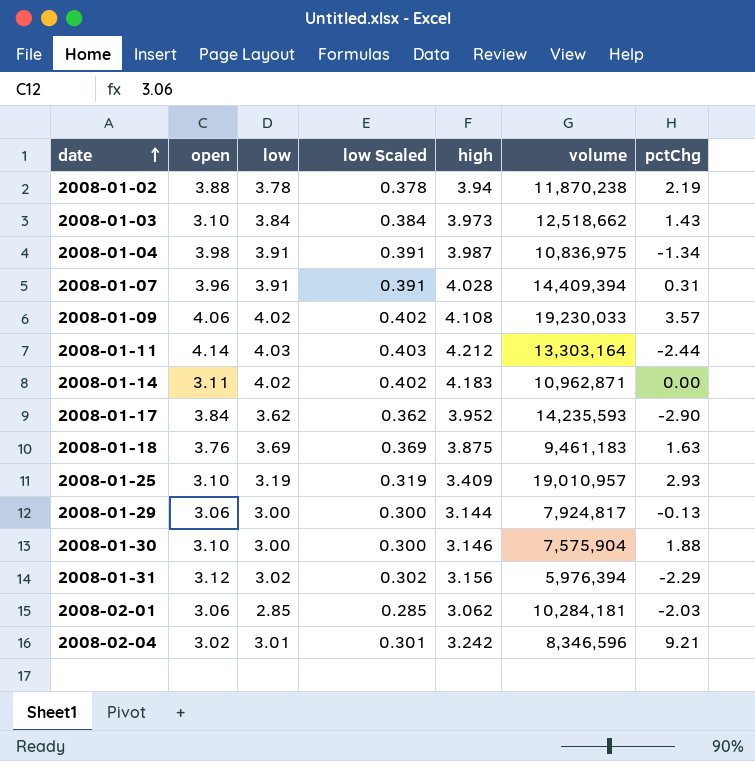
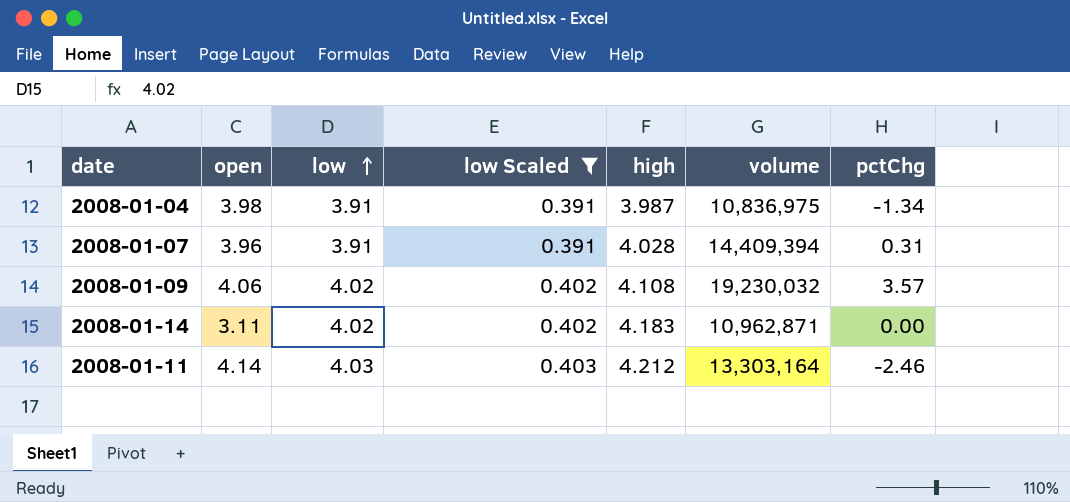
filter: none -> low Scaled >= 0.391
row order: date ascending -> low ascending
2008-01-09 | volume: 19,230,033 -> 19,230,032
2008-01-11 | pctChg: -2.44 -> -2.46

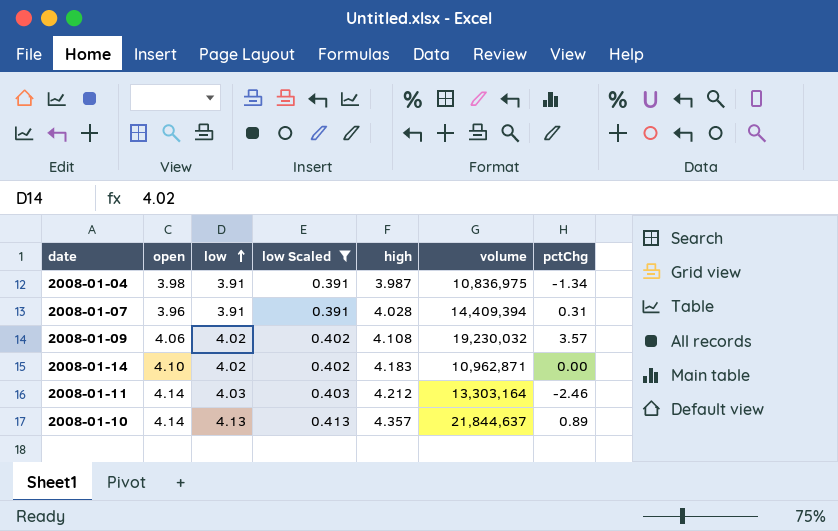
2008-01-14 | open: 3.11 -> 4.10
row 2008-01-10: none -> 4.14 | 4.13 | 0.413 | 4.357 | 21,844,637 | 0.89

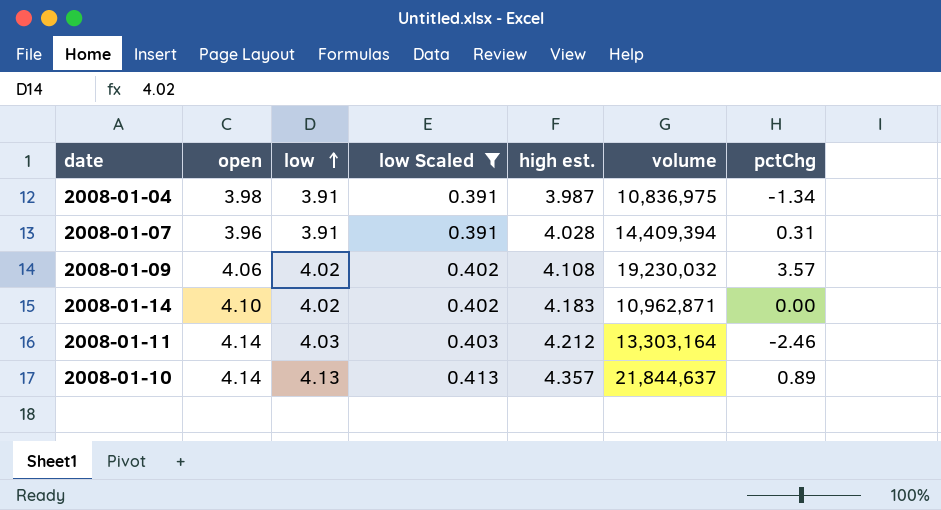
column name: high -> high est.

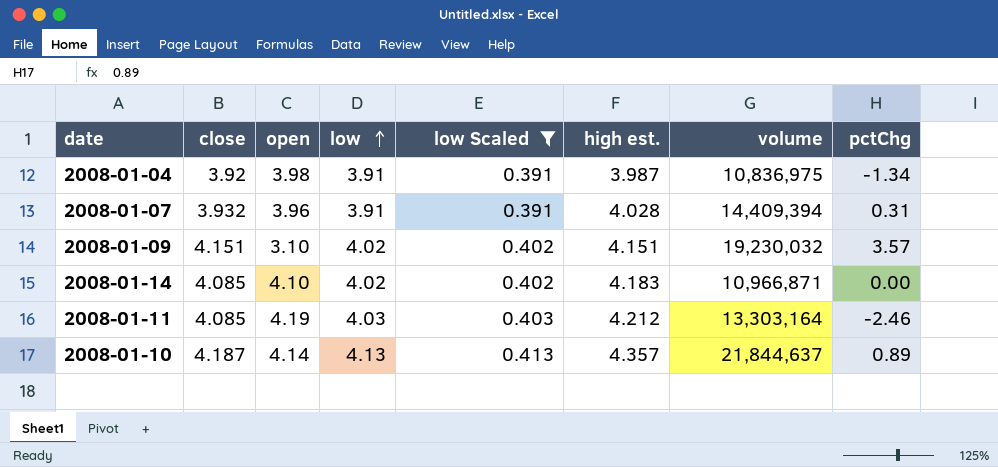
column close | position: none -> 2
2008-01-09 | open: 4.06 -> 3.10
2008-01-09 | high est.: 4.108 -> 4.151
2008-01-14 | volume: 10,962,871 -> 10,966,871
2008-01-11 | open: 4.14 -> 4.19

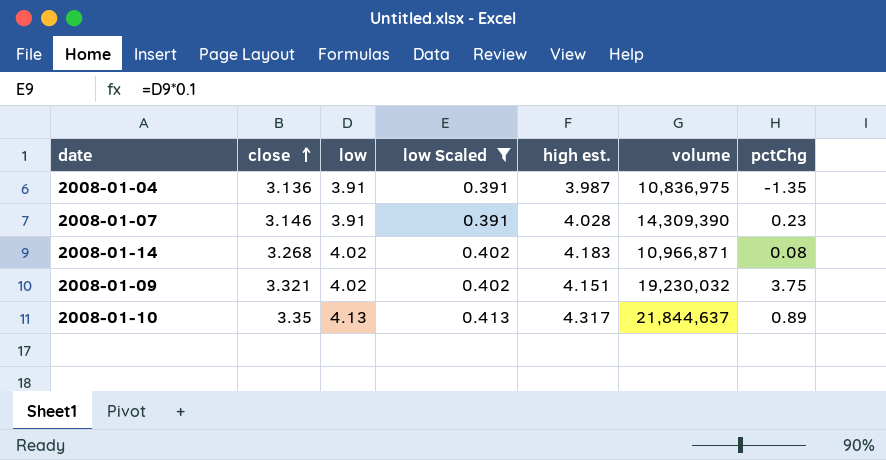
row order: low ascending -> close ascending
column open | position: 3 -> none
row 2008-01-11: 4.085 | 4.19 | 4.03 | 0.403 | 4.212 | 13,303,164 | -2.46 -> none
2008-01-04 | close: 3.92 -> 3.136
2008-01-04 | pctChg: -1.34 -> -1.35
2008-01-07 | close: 3.932 -> 3.146
2008-01-07 | volume: 14,409,394 -> 14,309,390
2008-01-07 | pctChg: 0.31 -> 0.23
2008-01-14 | close: 4.085 -> 3.268
2008-01-14 | pctChg: 0.00 -> 0.08
2008-01-09 | close: 4.151 -> 3.321
2008-01-09 | pctChg: 3.57 -> 3.75
2008-01-10 | close: 4.187 -> 3.35
2008-01-10 | high est.: 4.357 -> 4.317

